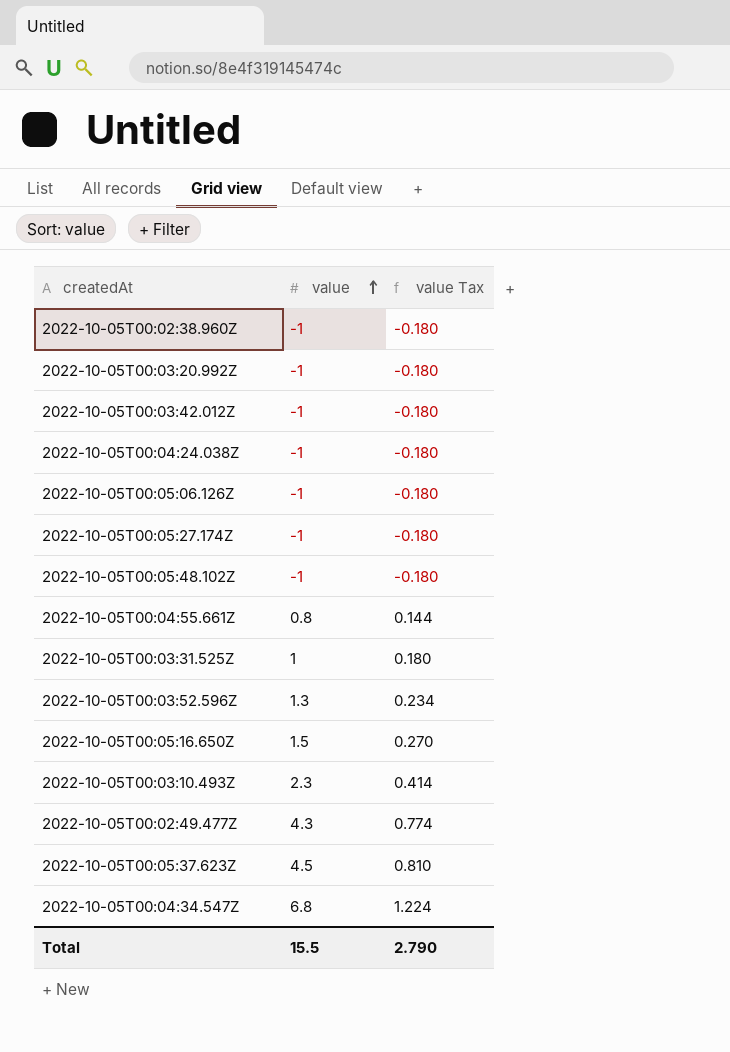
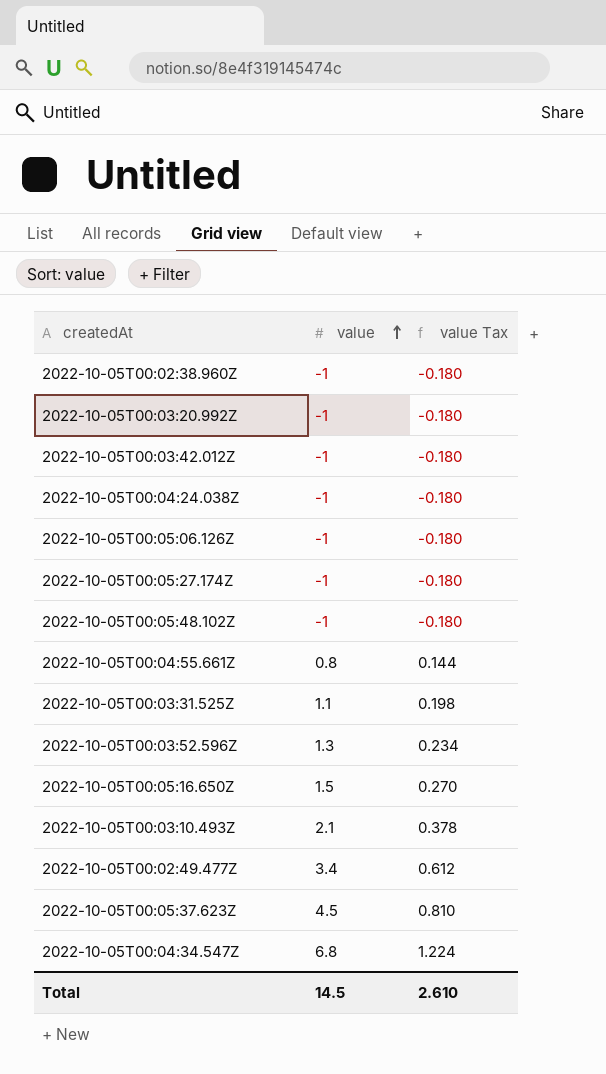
2022-10-05T00:03:31.525Z | value: 1 -> 1.1
2022-10-05T00:03:31.525Z | value Tax: 0.180 -> 0.198
2022-10-05T00:03:10.493Z | value: 2.3 -> 2.1
2022-10-05T00:03:10.493Z | value Tax: 0.414 -> 0.378
2022-10-05T00:02:49.477Z | value: 4.3 -> 3.4
2022-10-05T00:02:49.477Z | value Tax: 0.774 -> 0.612
Total | value: 15.5 -> 14.5
Total | value Tax: 2.790 -> 2.610

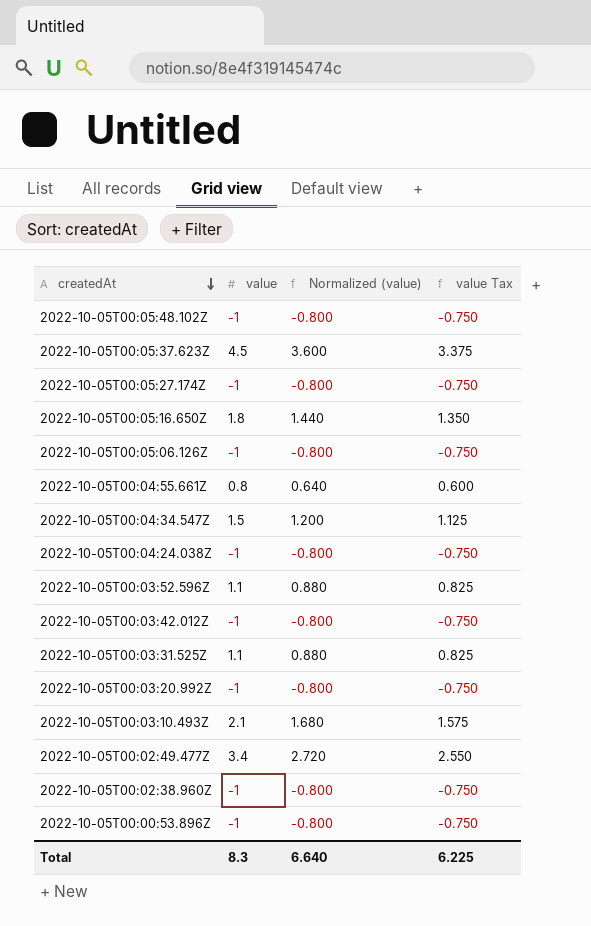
row order: value ascending -> createdAt descending
column Normalized (value) | formula: none -> [value] * 0.8
column value Tax | formula: [value] * 0.18 -> [value] * 0.75
2022-10-05T00:05:16.650Z | value: 1.5 -> 1.8
2022-10-05T00:04:34.547Z | value: 6.8 -> 1.5
2022-10-05T00:03:52.596Z | value: 1.3 -> 1.1
row 2022-10-05T00:00:53.896Z: none -> -1 | -0.800 | -0.750
Total | value: 14.5 -> 8.3
Total | value Tax: 2.610 -> 6.225

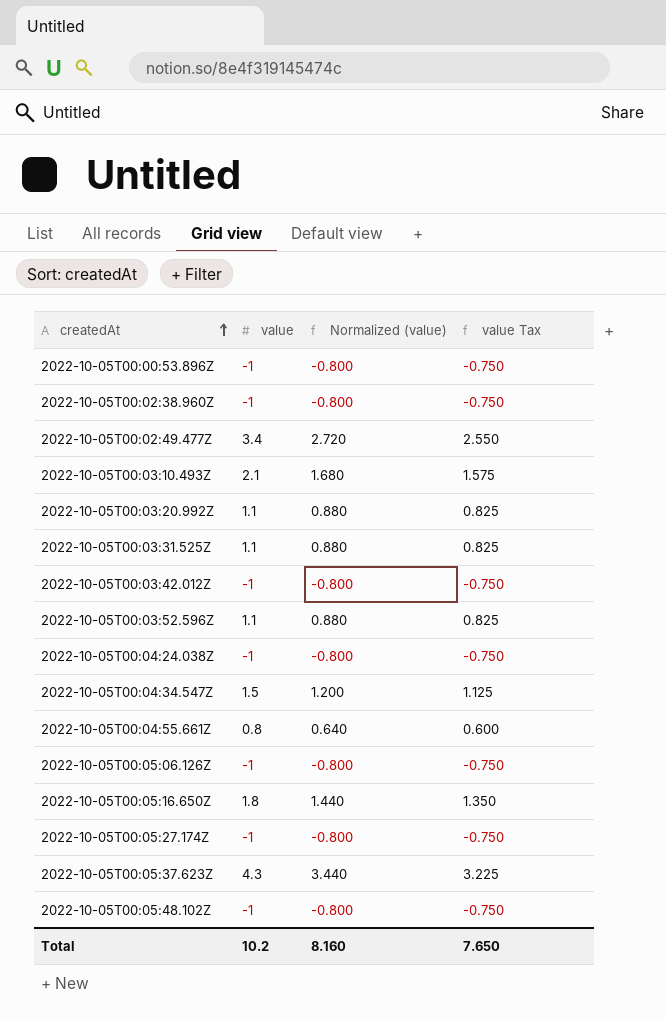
row order: createdAt descending -> createdAt ascending
2022-10-05T00:03:20.992Z | value: -1 -> 1.1
2022-10-05T00:03:20.992Z | Normalized (value): -0.800 -> 0.880
2022-10-05T00:03:20.992Z | value Tax: -0.750 -> 0.825
2022-10-05T00:05:37.623Z | value: 4.5 -> 4.3
2022-10-05T00:05:37.623Z | Normalized (value): 3.600 -> 3.440
2022-10-05T00:05:37.623Z | value Tax: 3.375 -> 3.225
Total | value: 8.3 -> 10.2
Total | Normalized (value): 6.640 -> 8.160
Total | value Tax: 6.225 -> 7.650

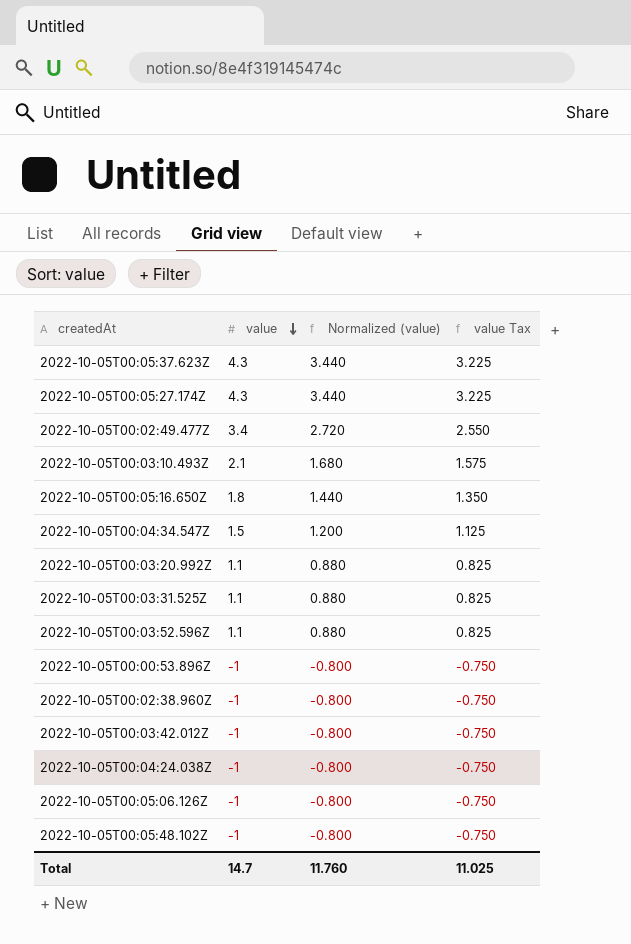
row order: createdAt ascending -> value descending
row 2022-10-05T00:04:55.661Z: 0.8 | 0.640 | 0.600 -> none
2022-10-05T00:05:27.174Z | value: -1 -> 4.3
2022-10-05T00:05:27.174Z | Normalized (value): -0.800 -> 3.440
2022-10-05T00:05:27.174Z | value Tax: -0.750 -> 3.225
Total | value: 10.2 -> 14.7
Total | Normalized (value): 8.160 -> 11.760
Total | value Tax: 7.650 -> 11.025

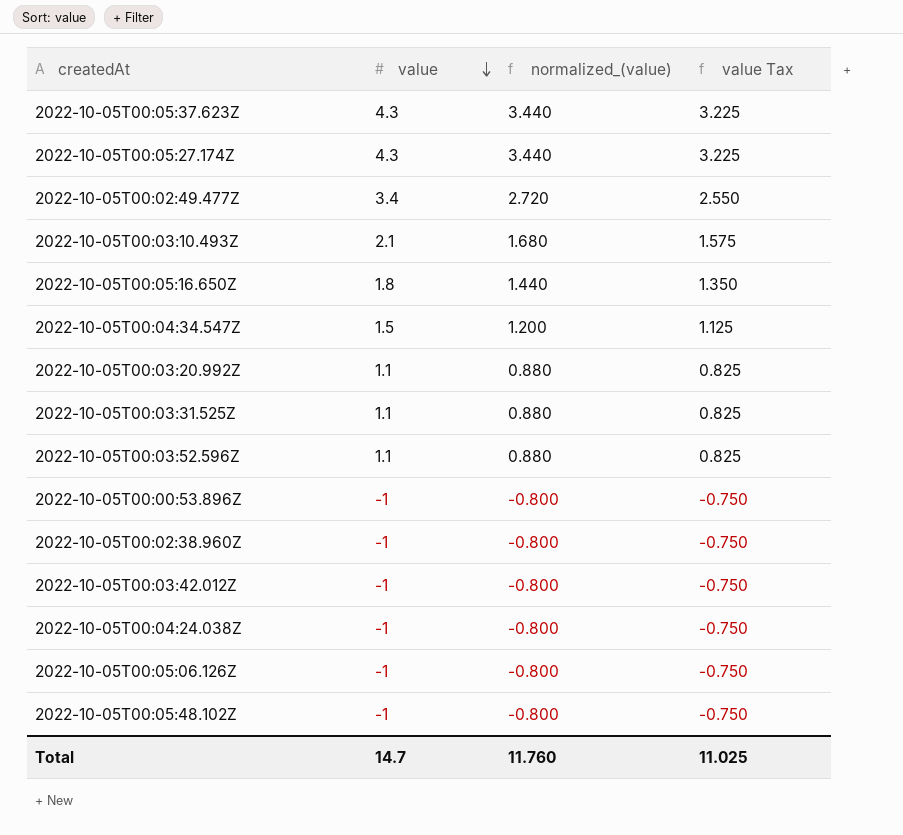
column name: Normalized (value) -> normalized_(value)

